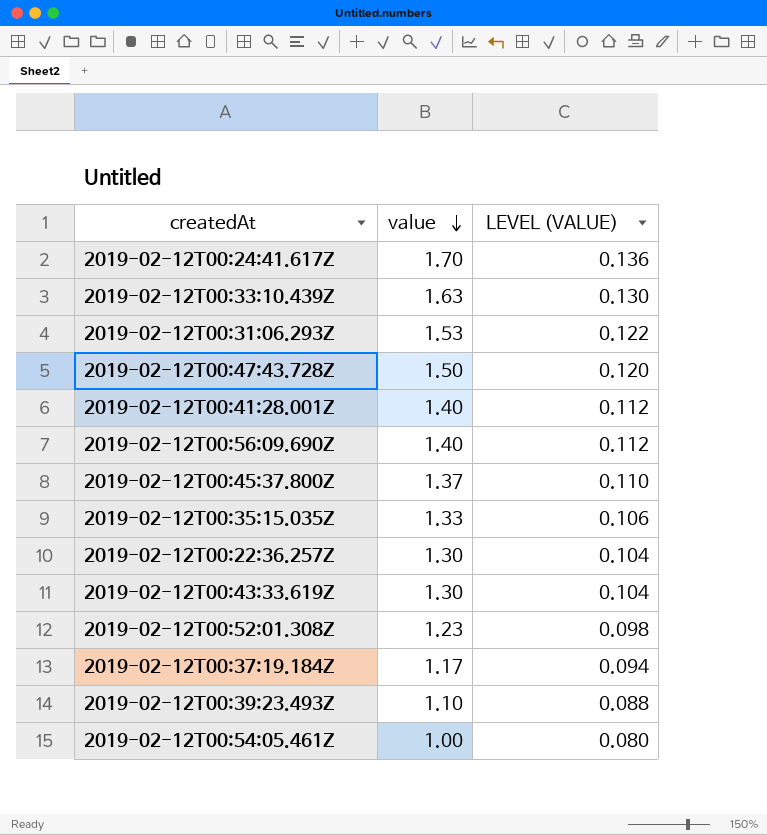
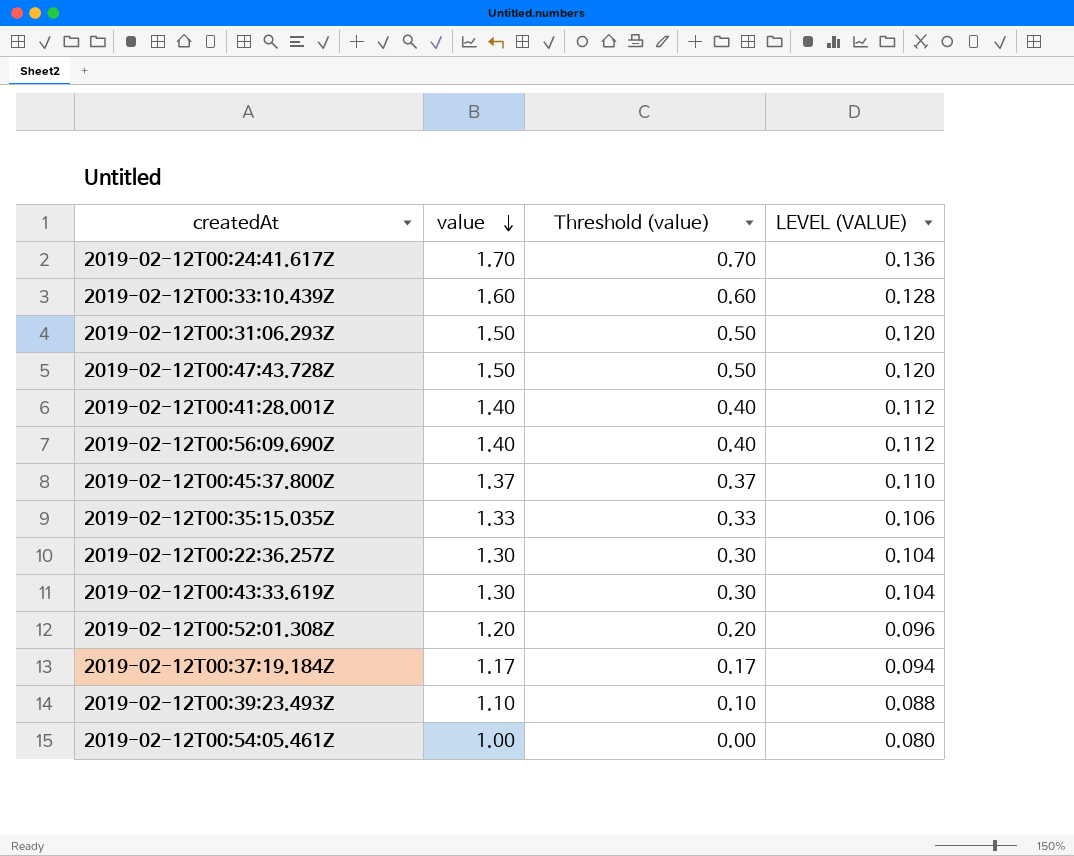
column Threshold (value) | formula: none -> [value] - 1
2019-02-12T00:33:10.439Z | value: 1.63 -> 1.60
2019-02-12T00:33:10.439Z | LEVEL (VALUE): 0.130 -> 0.128
2019-02-12T00:31:06.293Z | value: 1.53 -> 1.50
2019-02-12T00:31:06.293Z | LEVEL (VALUE): 0.122 -> 0.120
2019-02-12T00:52:01.308Z | value: 1.23 -> 1.20
2019-02-12T00:52:01.308Z | LEVEL (VALUE): 0.098 -> 0.096

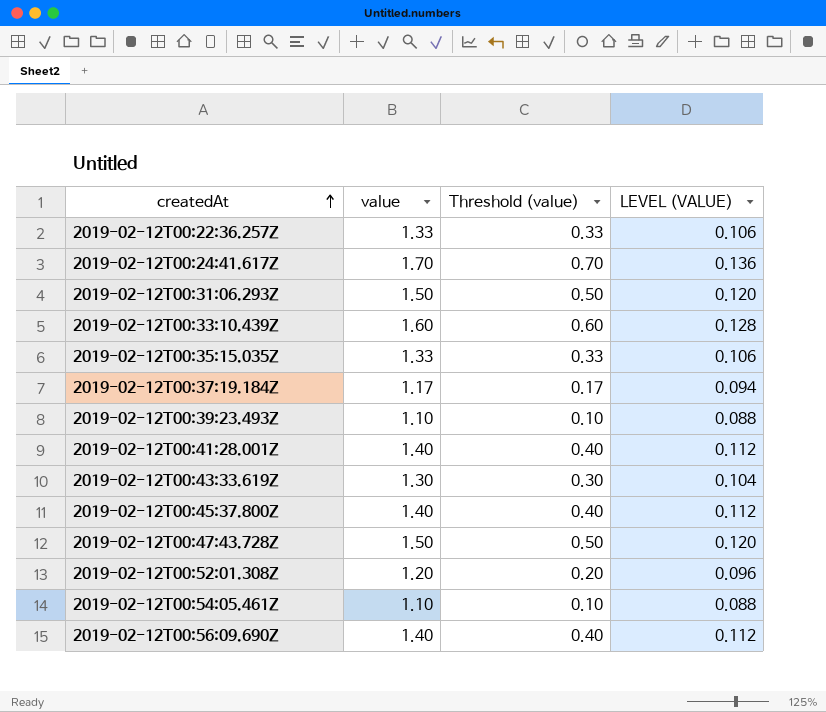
row order: value descending -> createdAt ascending
2019-02-12T00:22:36.257Z | value: 1.30 -> 1.33
2019-02-12T00:22:36.257Z | Threshold (value): 0.30 -> 0.33
2019-02-12T00:22:36.257Z | LEVEL (VALUE): 0.104 -> 0.106
2019-02-12T00:45:37.800Z | value: 1.37 -> 1.40
2019-02-12T00:45:37.800Z | Threshold (value): 0.37 -> 0.40
2019-02-12T00:45:37.800Z | LEVEL (VALUE): 0.110 -> 0.112
2019-02-12T00:54:05.461Z | value: 1.00 -> 1.10
2019-02-12T00:54:05.461Z | Threshold (value): 0.00 -> 0.10
2019-02-12T00:54:05.461Z | LEVEL (VALUE): 0.080 -> 0.088

